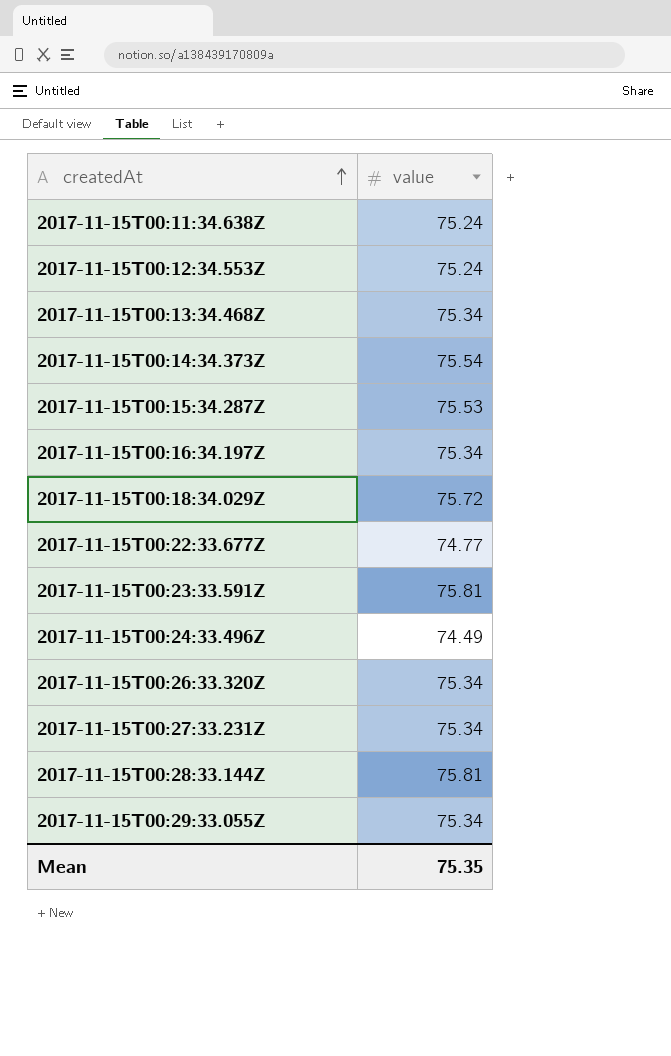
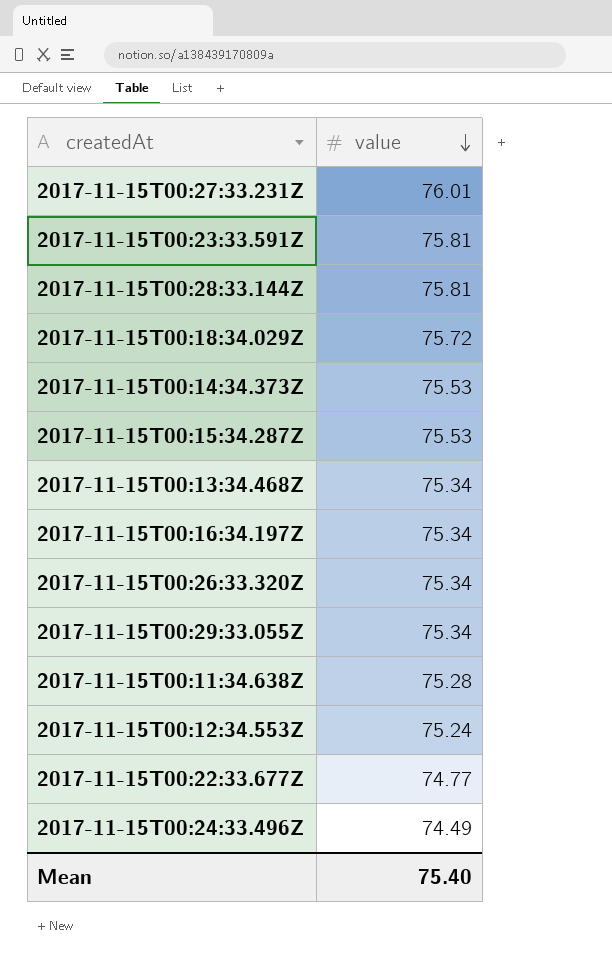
row order: createdAt ascending -> value descending
2017-11-15T00:27:33.231Z | value: 75.34 -> 76.01
2017-11-15T00:14:34.373Z | value: 75.54 -> 75.53
2017-11-15T00:11:34.638Z | value: 75.24 -> 75.28
Mean | value: 75.35 -> 75.40

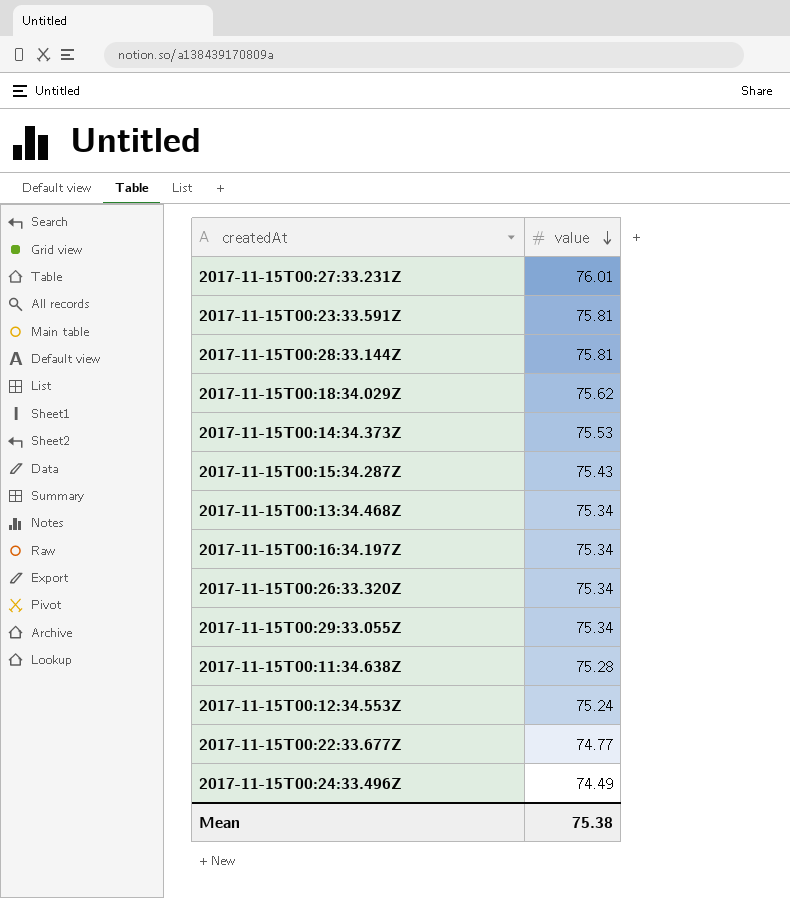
2017-11-15T00:18:34.029Z | value: 75.72 -> 75.62
2017-11-15T00:15:34.287Z | value: 75.53 -> 75.43
Mean | value: 75.40 -> 75.38

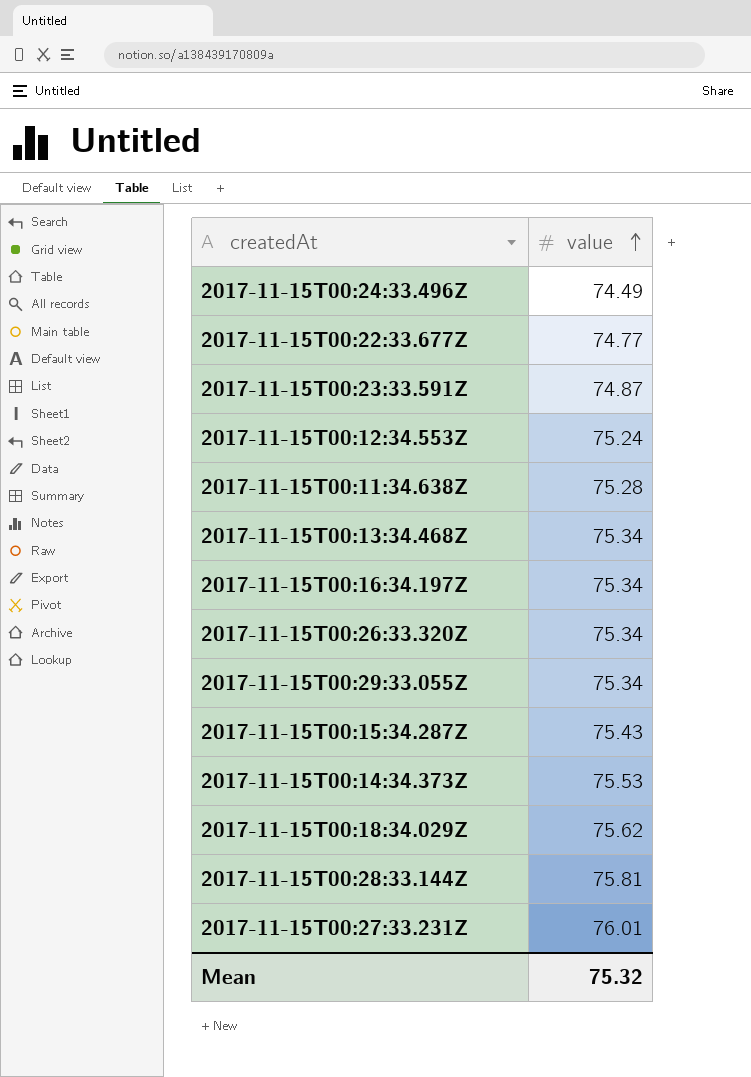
row order: value descending -> value ascending
2017-11-15T00:23:33.591Z | value: 75.81 -> 74.87
Mean | value: 75.38 -> 75.32

